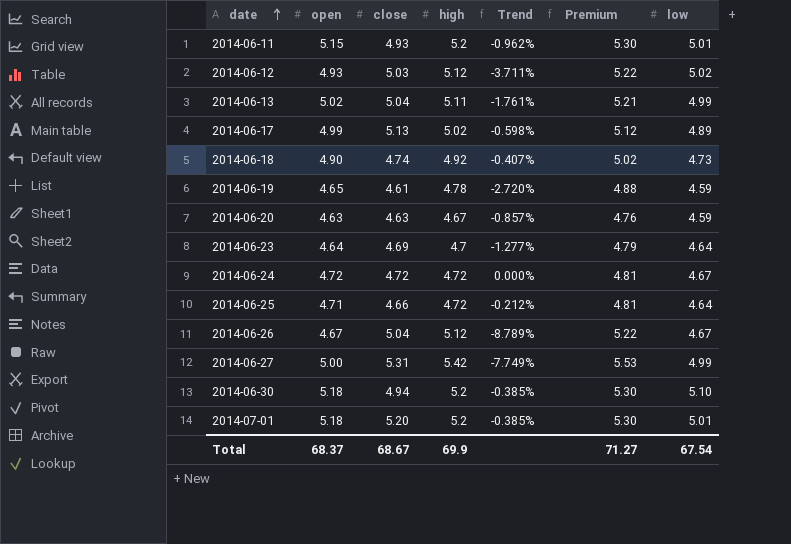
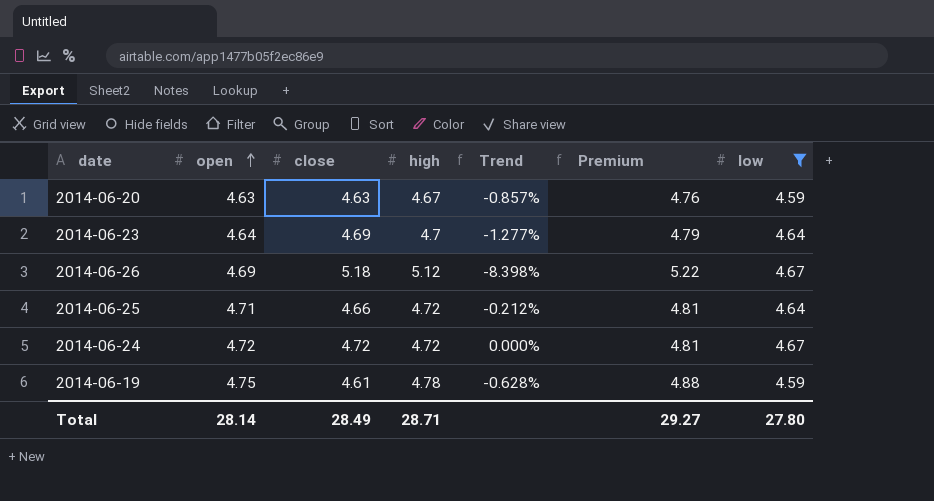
filter: none -> low <= 4.67
row order: date ascending -> open ascending
2014-06-26 | open: 4.67 -> 4.69
2014-06-26 | close: 5.04 -> 5.18
2014-06-26 | Trend: -8.789% -> -8.398%
2014-06-19 | open: 4.65 -> 4.75
2014-06-19 | Trend: -2.720% -> -0.628%
Total | open: 68.37 -> 28.14
Total | close: 68.67 -> 28.49
Total | high: 69.9 -> 28.71
Total | Premium: 71.27 -> 29.27
Total | low: 67.54 -> 27.80

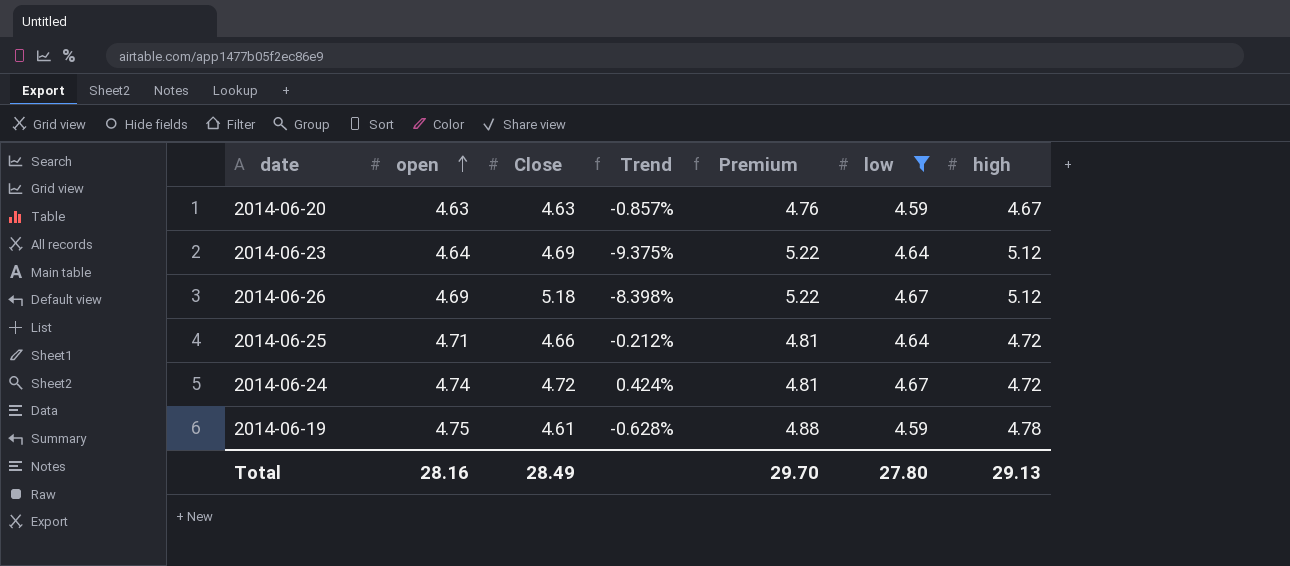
column name: close -> Close
column high | position: 4 -> 7
2014-06-23 | Trend: -1.277% -> -9.375%
2014-06-23 | Premium: 4.79 -> 5.22
2014-06-23 | high: 4.7 -> 5.12
2014-06-24 | open: 4.72 -> 4.74
2014-06-24 | Trend: 0.000% -> 0.424%
Total | open: 28.14 -> 28.16
Total | Premium: 29.27 -> 29.70
Total | high: 28.71 -> 29.13

